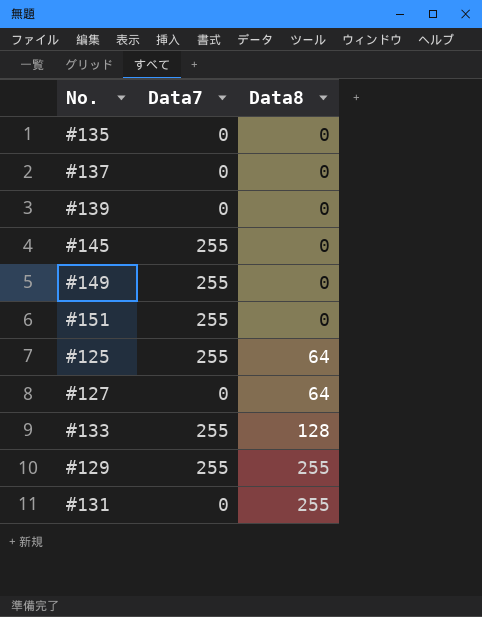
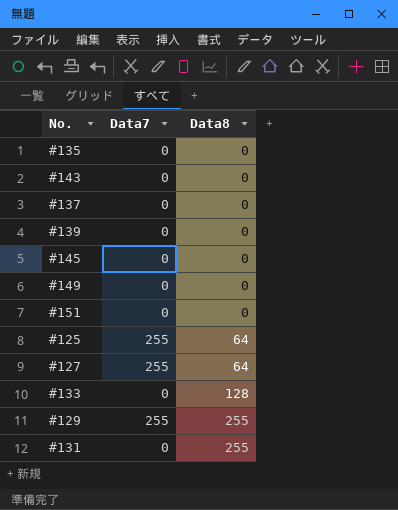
row #143: none -> 0 | 0
#145 | Data7: 255 -> 0
#149 | Data7: 255 -> 0
#151 | Data7: 255 -> 0
#127 | Data7: 0 -> 255
#133 | Data7: 255 -> 0

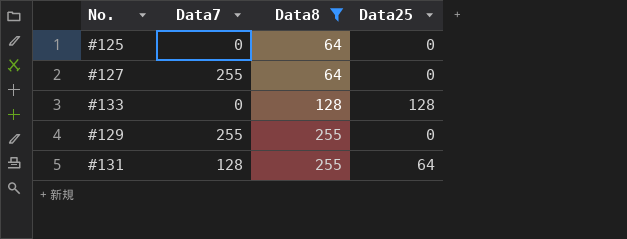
filter: none -> Data8 != 0
column Data25 | position: none -> 4
#125 | Data7: 255 -> 0
#131 | Data7: 0 -> 128

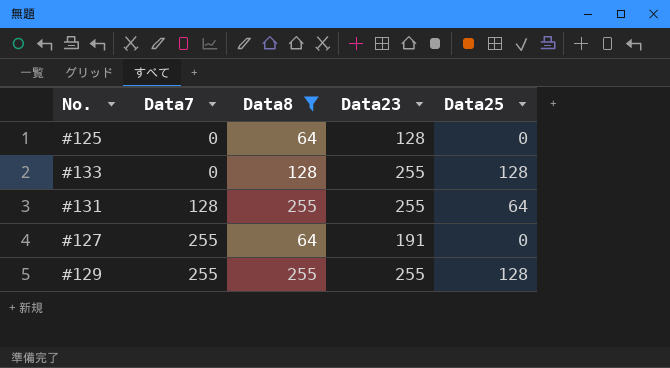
row order: Data8 ascending -> Data7 ascending
column Data23 | position: none -> 4
#129 | Data25: 0 -> 128

